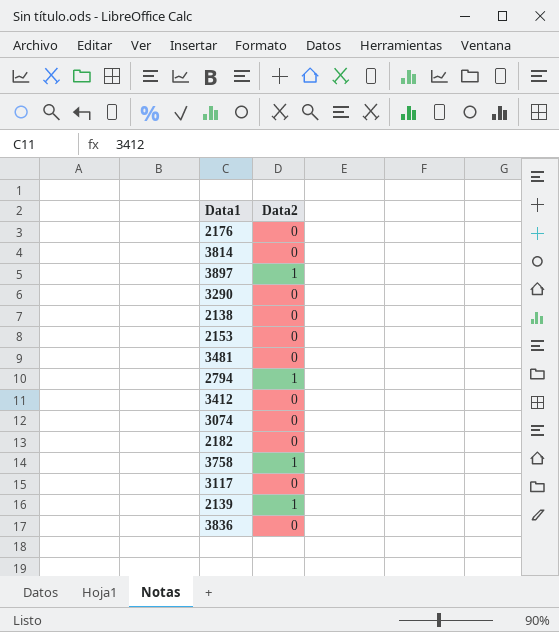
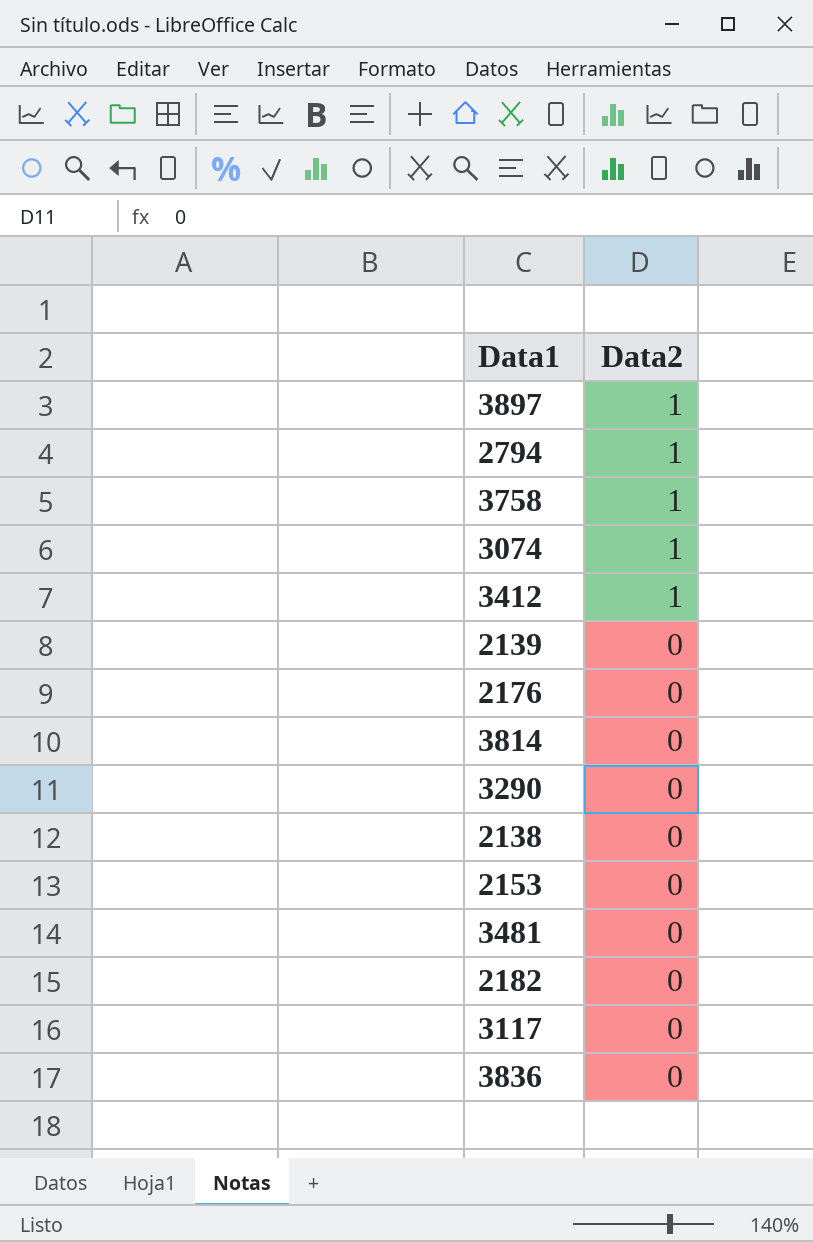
row order: none -> Data2 descending
3074 | Data2: 0 -> 1
3412 | Data2: 0 -> 1
2139 | Data2: 1 -> 0

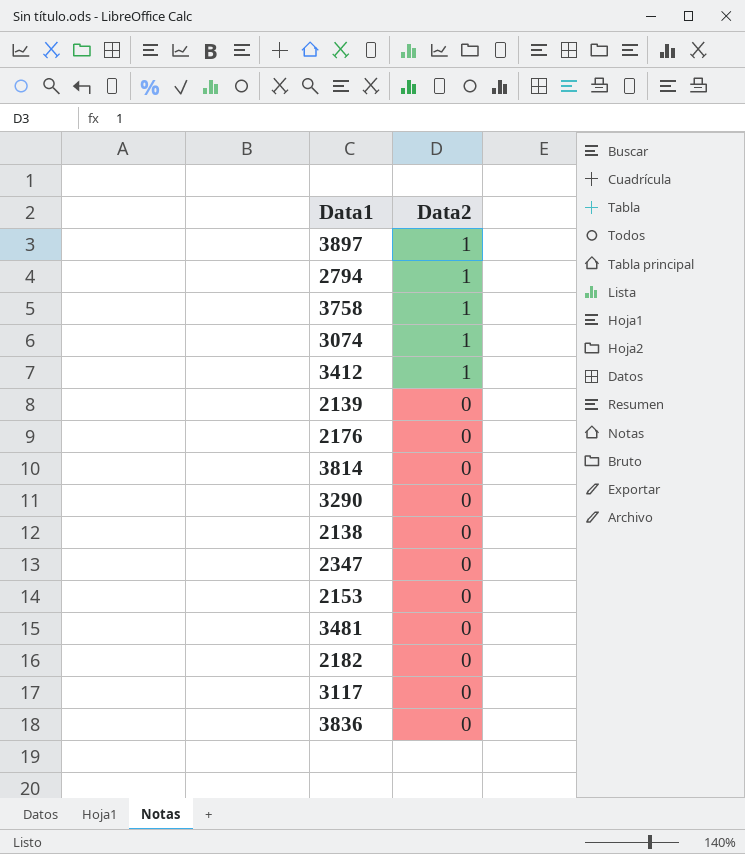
row 2347: none -> 0

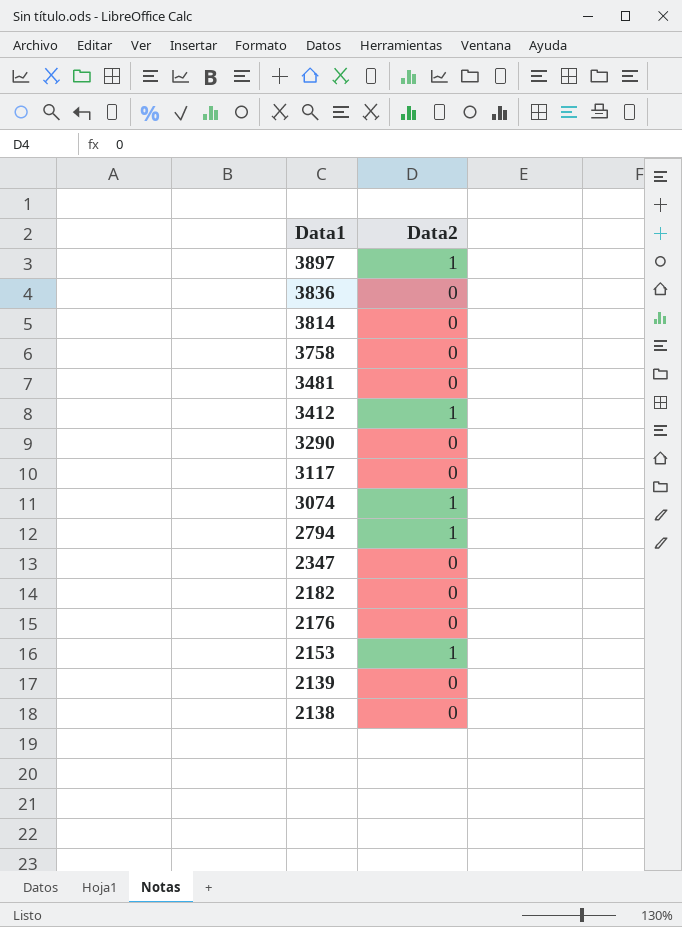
row order: Data2 descending -> Data1 descending
3758 | Data2: 1 -> 0
2153 | Data2: 0 -> 1

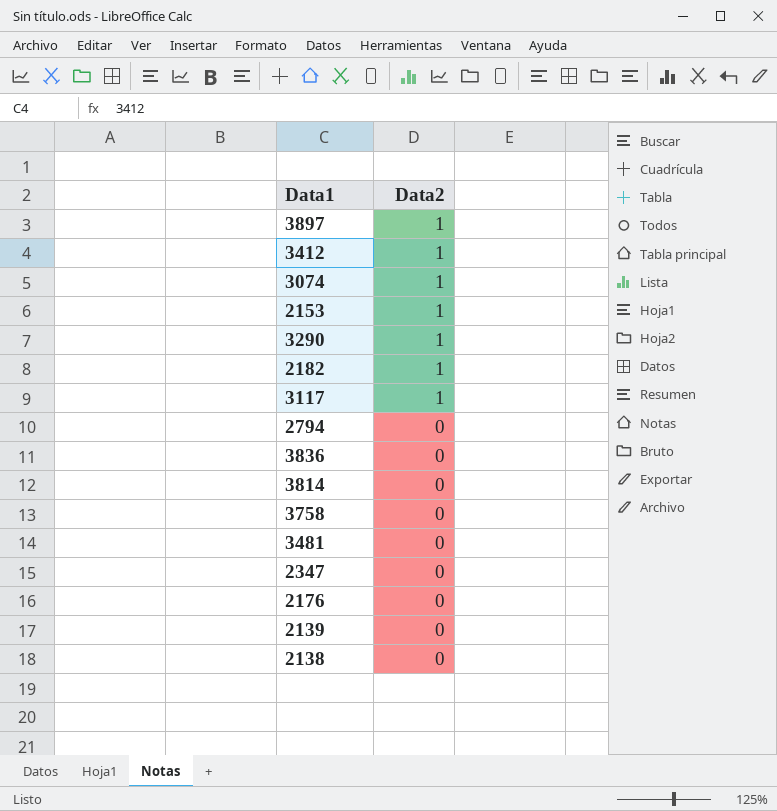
row order: Data1 descending -> Data2 descending
3290 | Data2: 0 -> 1
2182 | Data2: 0 -> 1
3117 | Data2: 0 -> 1
2794 | Data2: 1 -> 0

